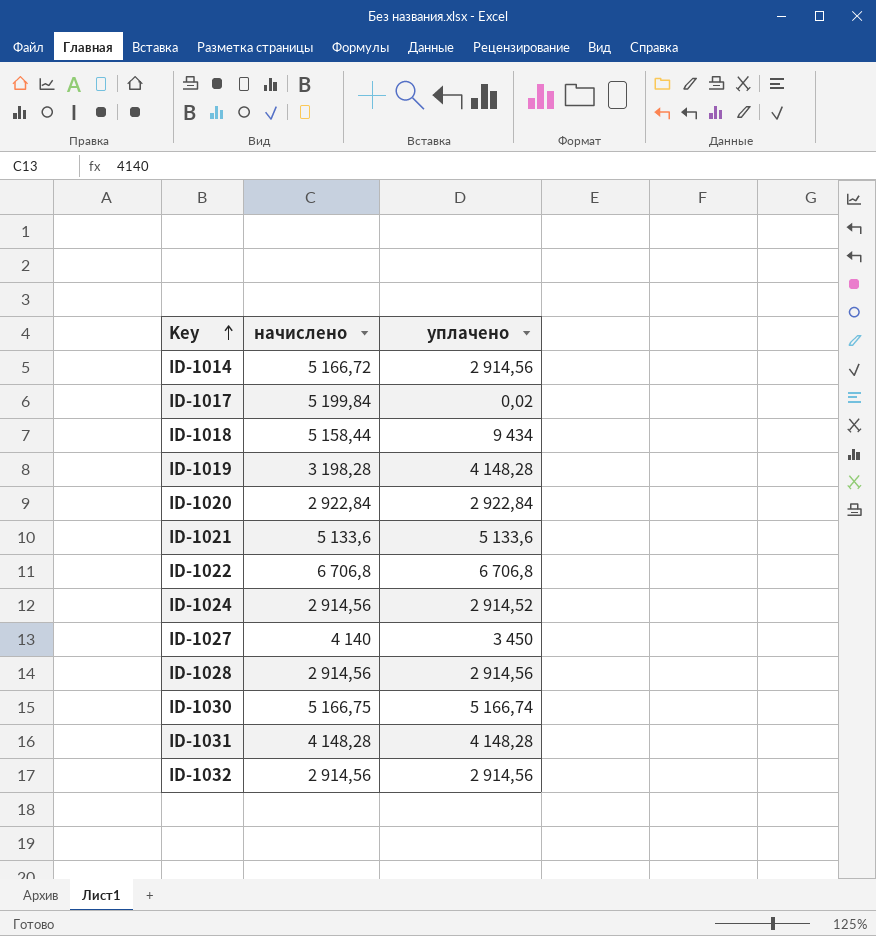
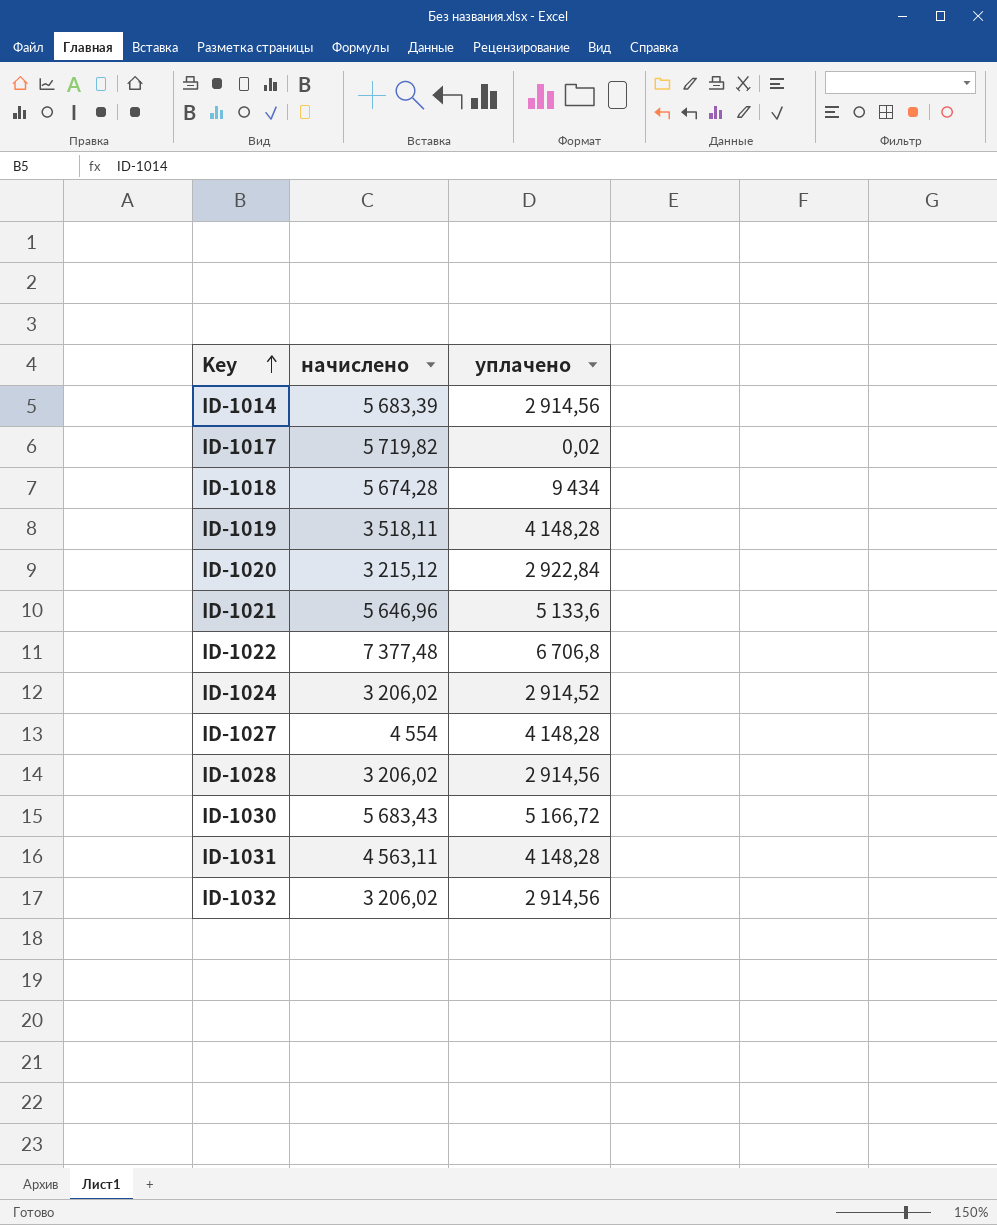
ID-1014 | начислено: 5 166,72 -> 5 683,39
ID-1017 | начислено: 5 199,84 -> 5 719,82
ID-1018 | начислено: 5 158,44 -> 5 674,28
ID-1019 | начислено: 3 198,28 -> 3 518,11
ID-1020 | начислено: 2 922,84 -> 3 215,12
ID-1021 | начислено: 5 133,6 -> 5 646,96
ID-1022 | начислено: 6 706,8 -> 7 377,48
ID-1024 | начислено: 2 914,56 -> 3 206,02
ID-1027 | начислено: 4 140 -> 4 554
ID-1027 | уплачено: 3 450 -> 4 148,28
ID-1028 | начислено: 2 914,56 -> 3 206,02
ID-1030 | начислено: 5 166,75 -> 5 683,43
ID-1030 | уплачено: 5 166,74 -> 5 166,72
ID-1031 | начислено: 4 148,28 -> 4 563,11
ID-1032 | начислено: 2 914,56 -> 3 206,02

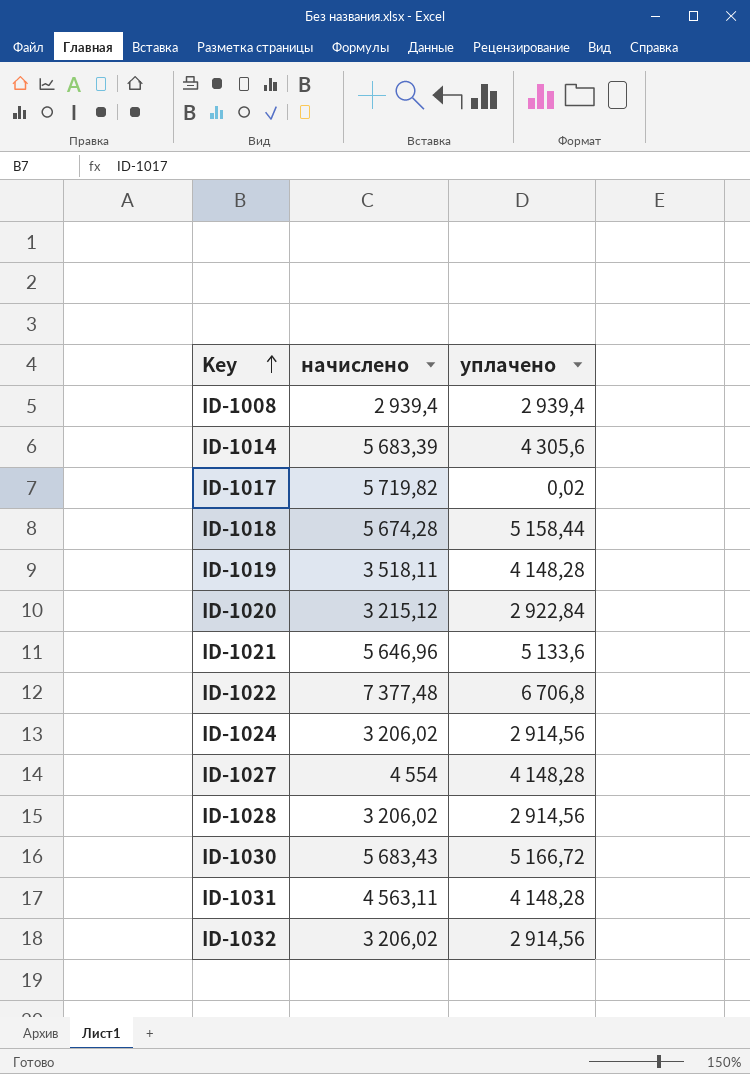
row ID-1008: none -> 2 939,4 | 2 939,4
ID-1014 | уплачено: 2 914,56 -> 4 305,6
ID-1018 | уплачено: 9 434 -> 5 158,44
ID-1024 | уплачено: 2 914,52 -> 2 914,56

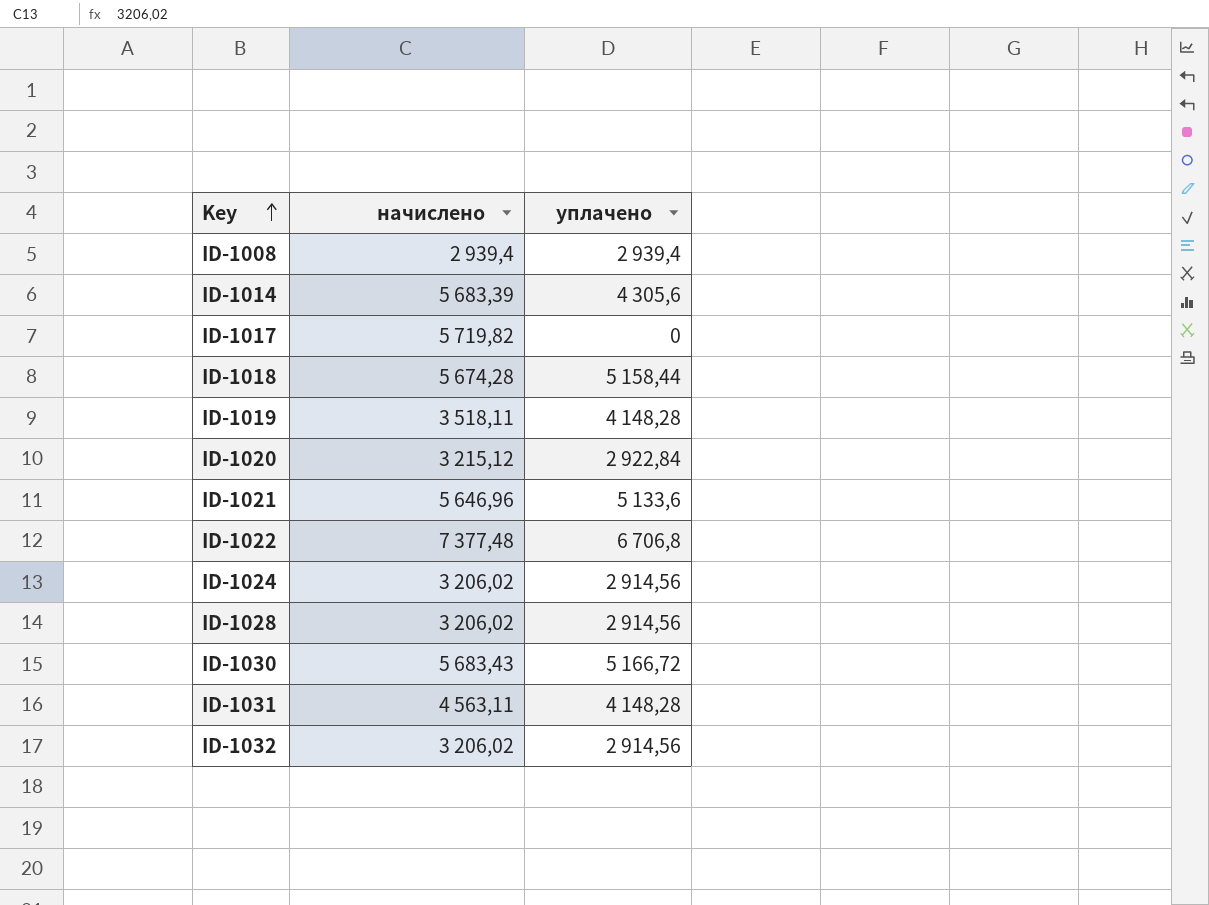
row ID-1027: 4 554 | 4 148,28 -> none
ID-1017 | уплачено: 0,02 -> 0

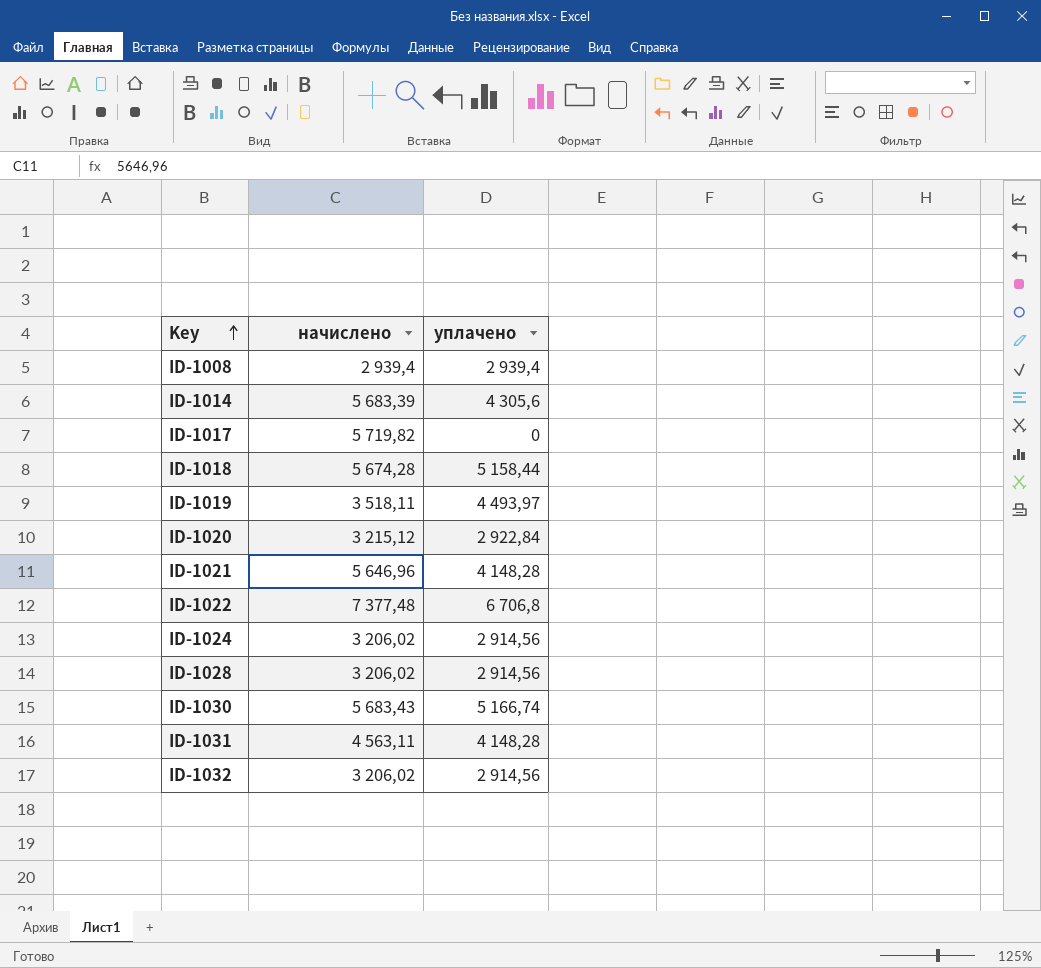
ID-1019 | уплачено: 4 148,28 -> 4 493,97
ID-1021 | уплачено: 5 133,6 -> 4 148,28
ID-1030 | уплачено: 5 166,72 -> 5 166,74

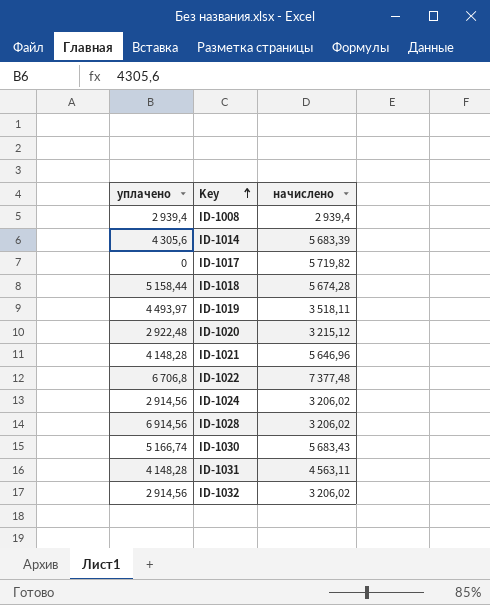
column уплачено | position: 3 -> 1
ID-1020 | уплачено: 2 922,84 -> 2 922,48
ID-1028 | уплачено: 2 914,56 -> 6 914,56

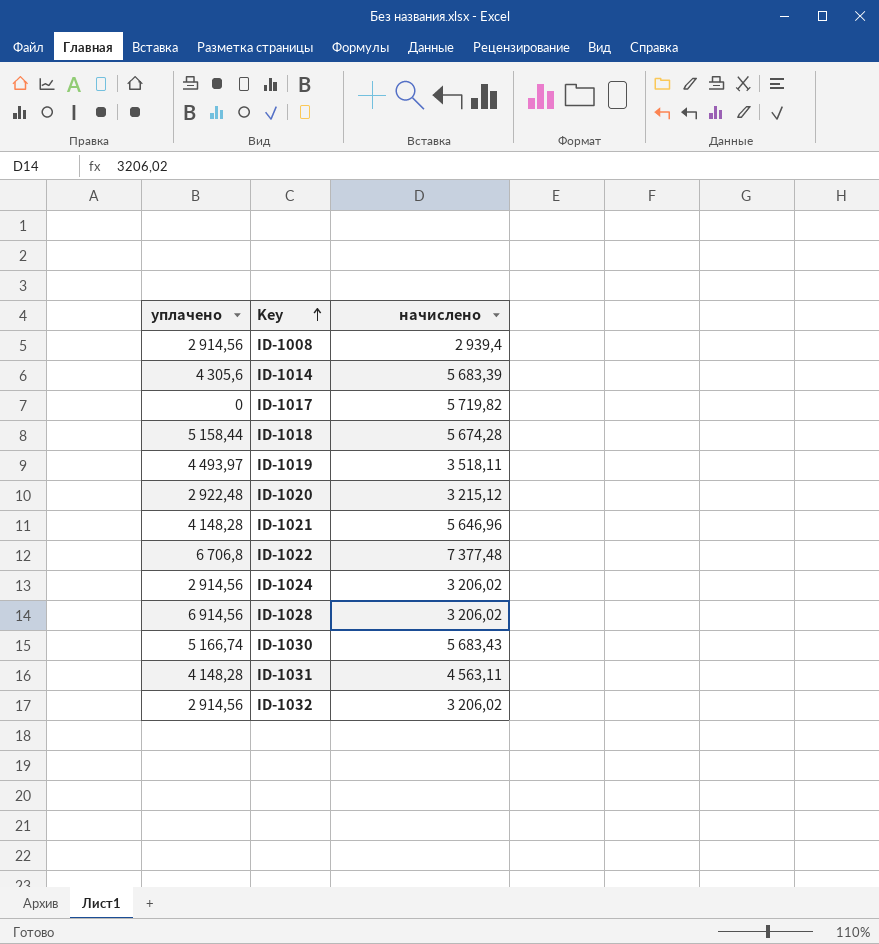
ID-1008 | уплачено: 2 939,4 -> 2 914,56

